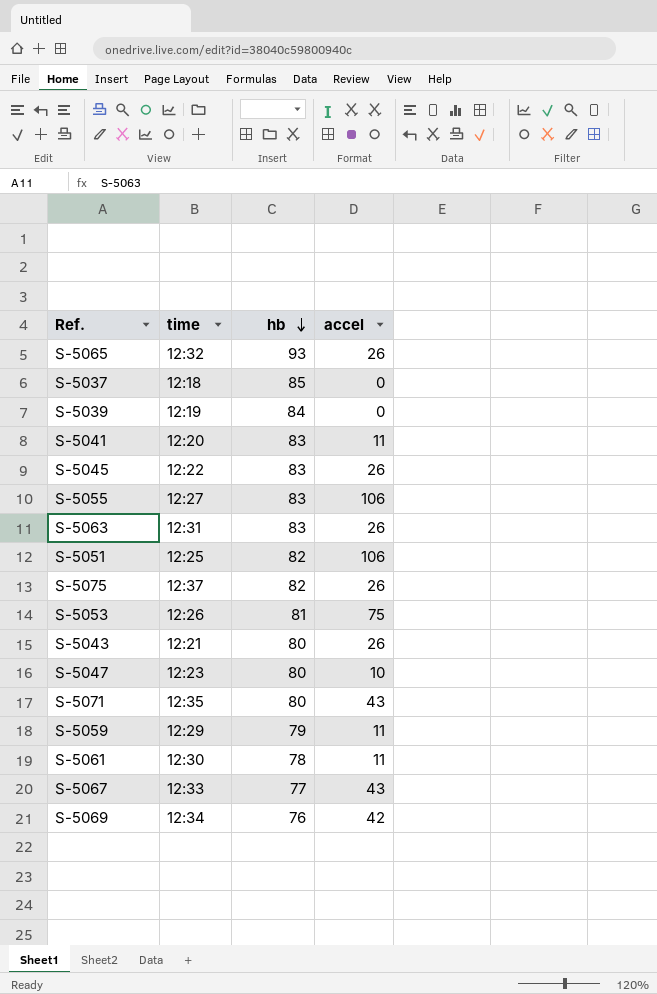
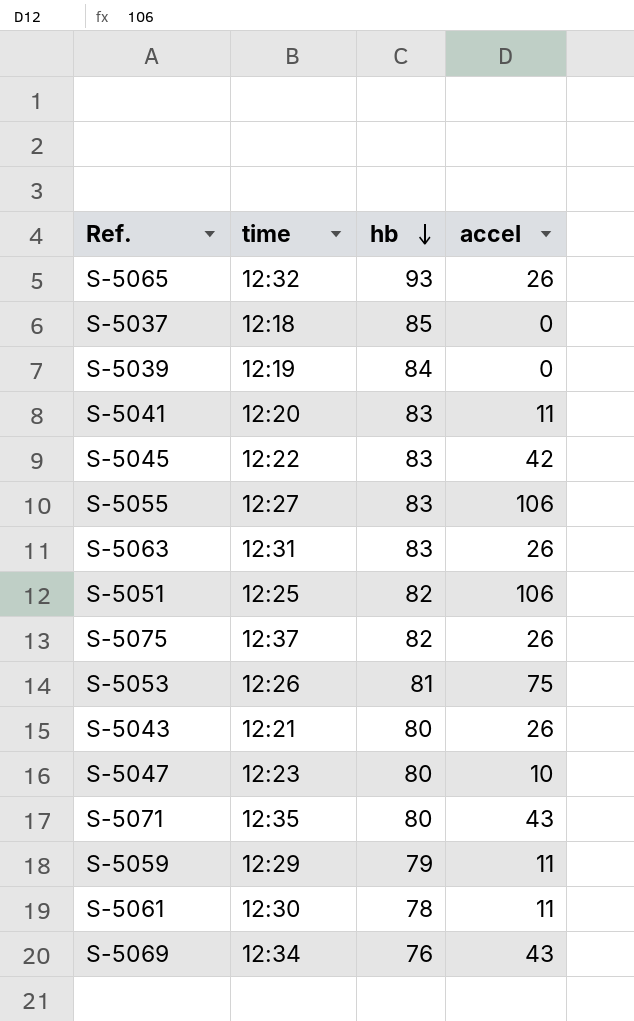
row S-5067: 12:33 | 77 | 43 -> none
S-5045 | accel: 26 -> 42
S-5069 | accel: 42 -> 43

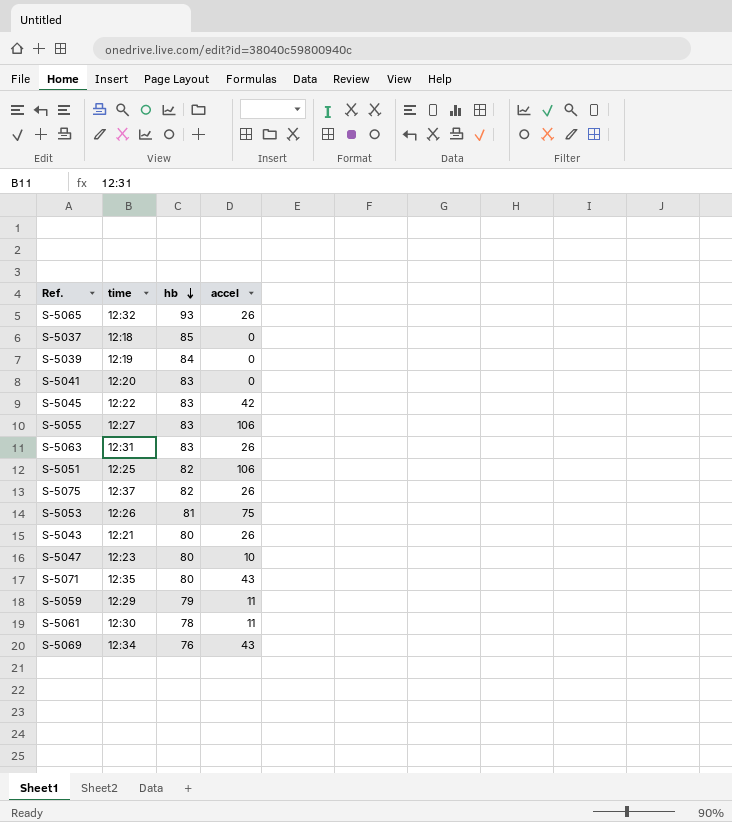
S-5041 | accel: 11 -> 0

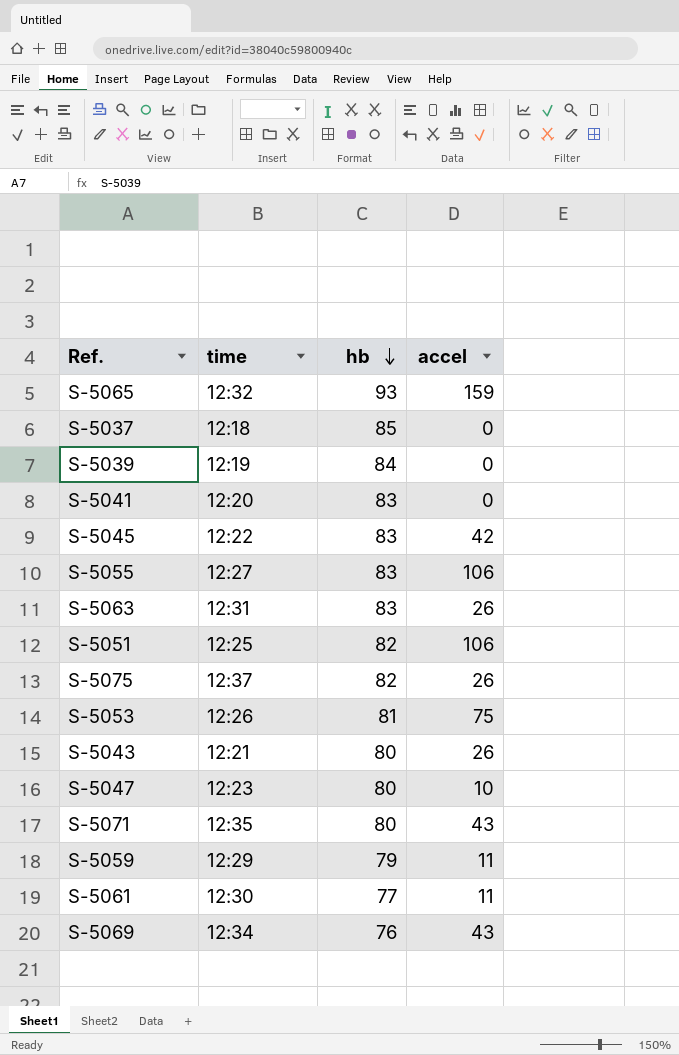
S-5065 | accel: 26 -> 159
S-5061 | hb: 78 -> 77

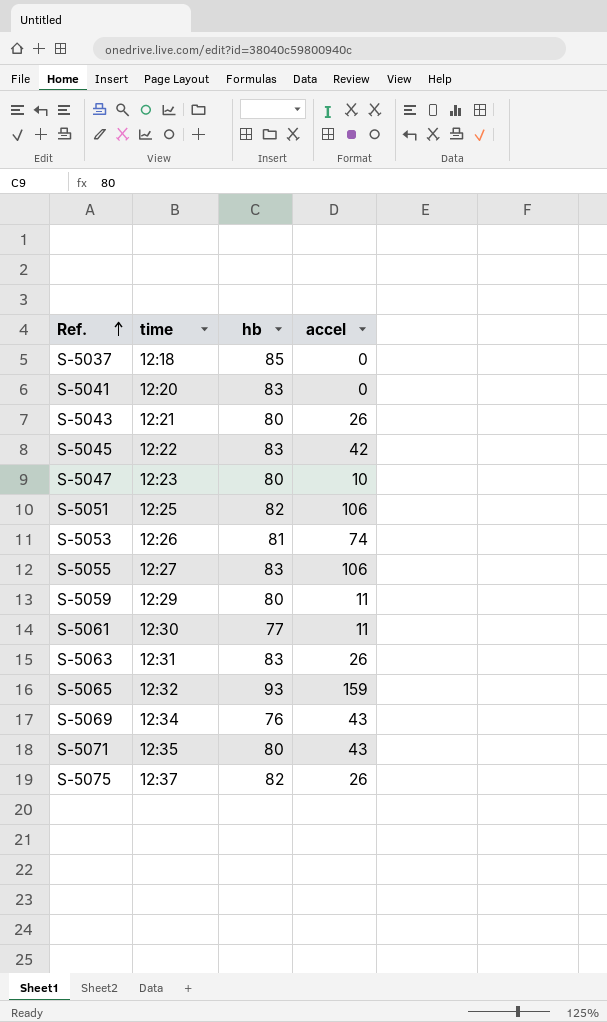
row order: hb descending -> Ref. ascending
row S-5039: 12:19 | 84 | 0 -> none
S-5053 | accel: 75 -> 74
S-5059 | hb: 79 -> 80

